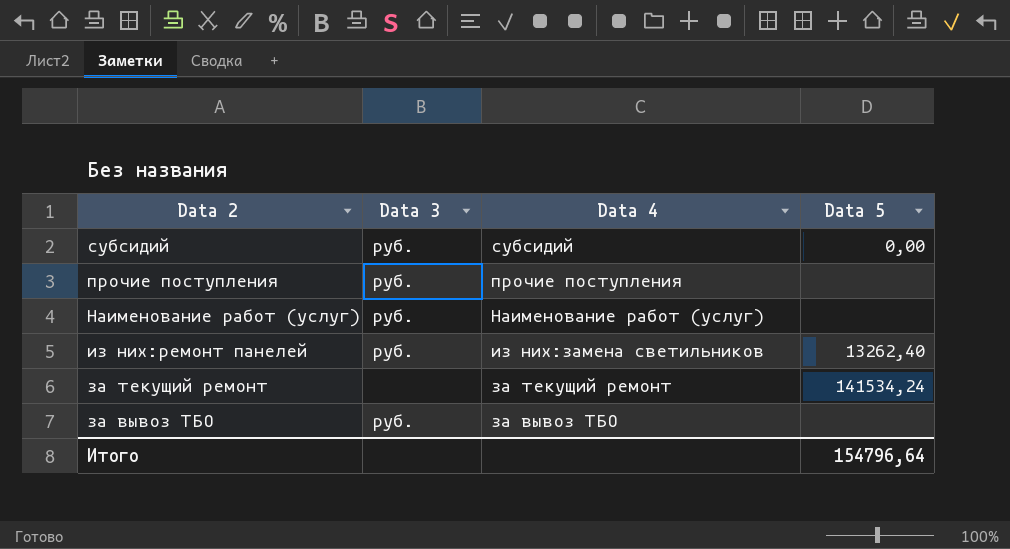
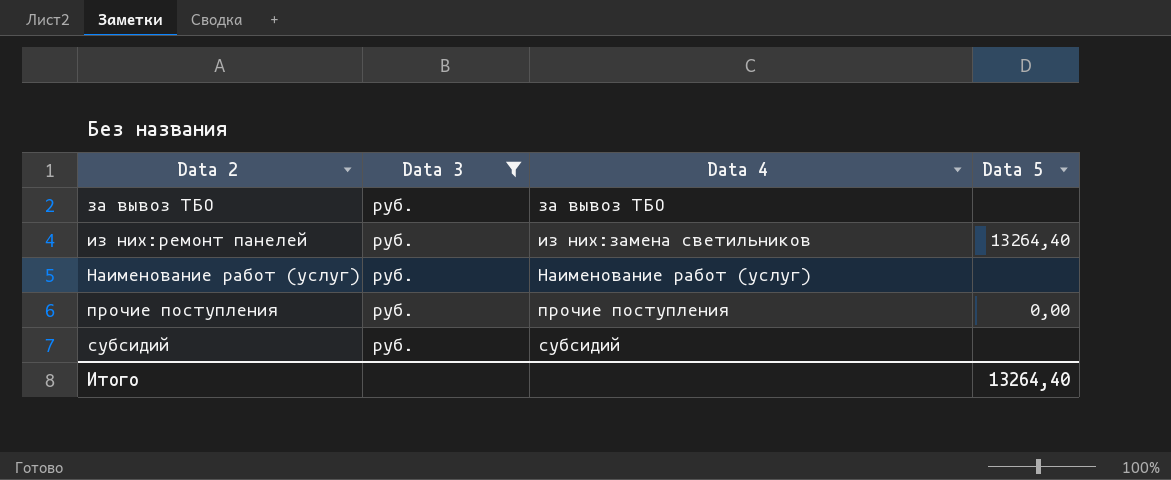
filter: none -> Data 3 = руб.
row order: Data 2 descending -> Data 2 ascending
из них:ремонт панелей | Data 5: 13262,40 -> 13264,40
прочие поступления | Data 5: none -> 0,00
субсидий | Data 5: 0,00 -> none
Итого | Data 5: 154796,64 -> 13264,40

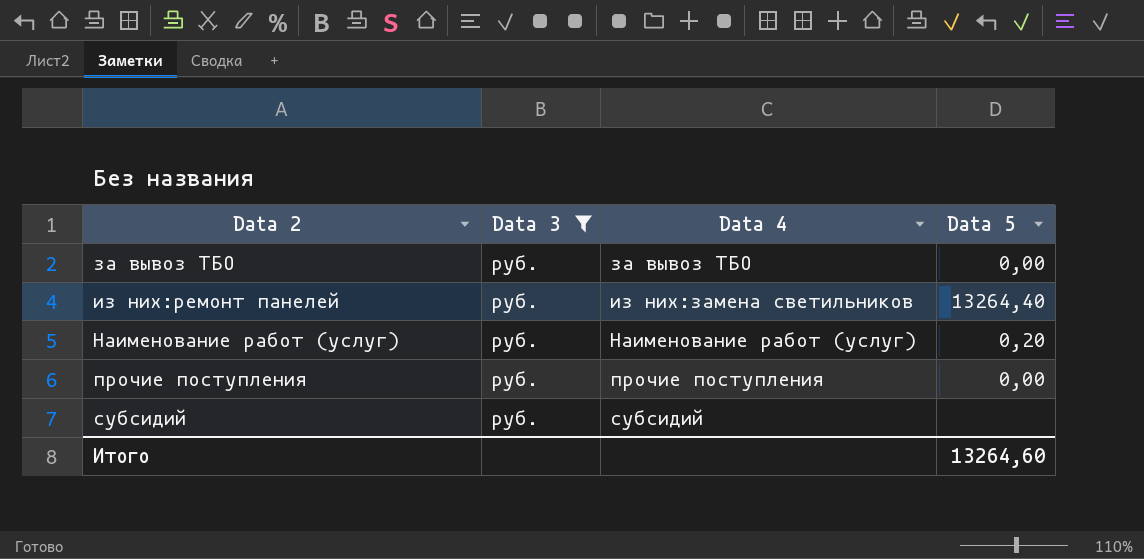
за вывоз ТБО | Data 5: none -> 0,00
Наименование работ (услуг) | Data 5: none -> 0,20
Итого | Data 5: 13264,40 -> 13264,60

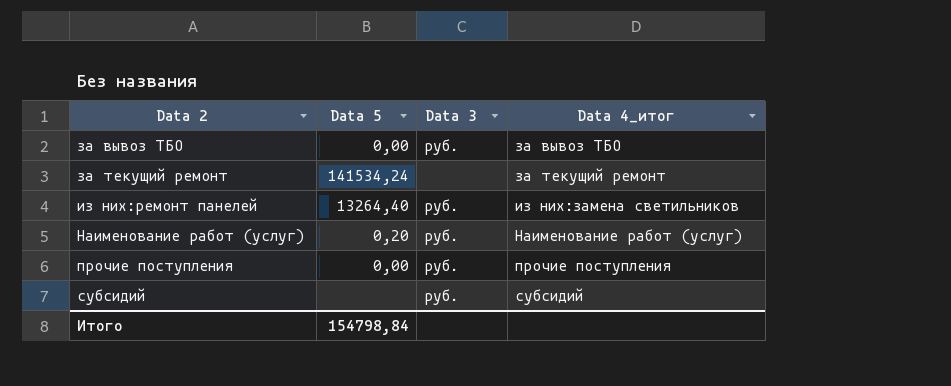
filter: Data 3 = руб. -> none
column Data 5 | position: 4 -> 2
column name: Data 4 -> Data 4_итог
Итого | Data 5: 13264,60 -> 154798,84

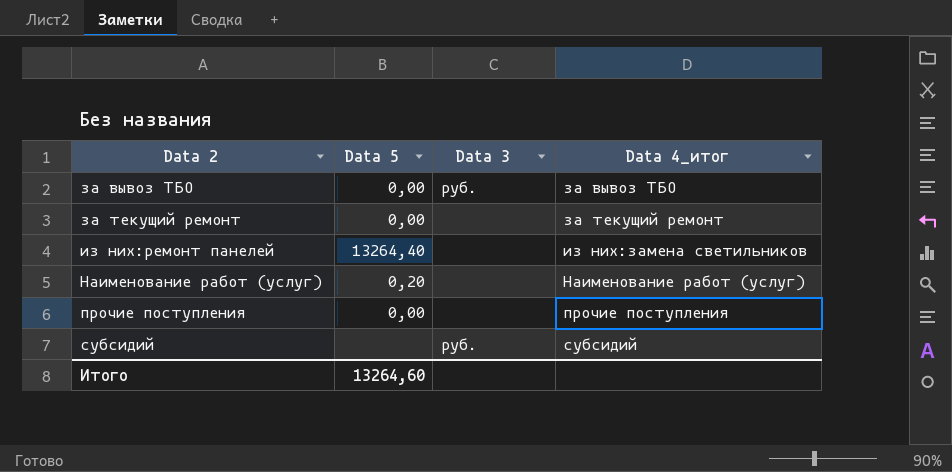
за текущий ремонт | Data 5: 141534,24 -> 0,00
из них:ремонт панелей | Data 3: руб. -> none
Наименование работ (услуг) | Data 3: руб. -> none
прочие поступления | Data 3: руб. -> none
Итого | Data 5: 154798,84 -> 13264,60

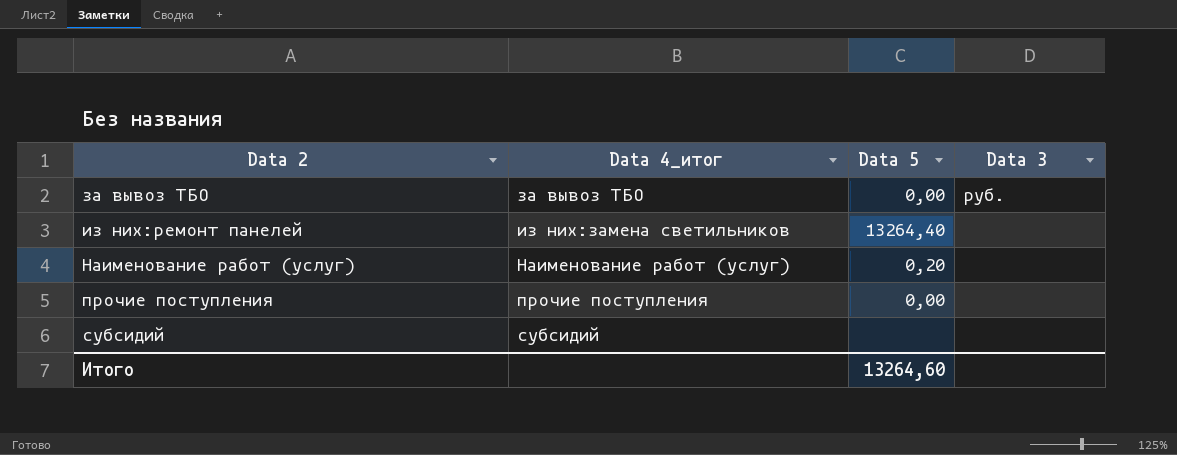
column Data 4_итог | position: 4 -> 2
row за текущий ремонт: 0,00 | none | за текущий ремонт -> none
субсидий | Data 3: руб. -> none

